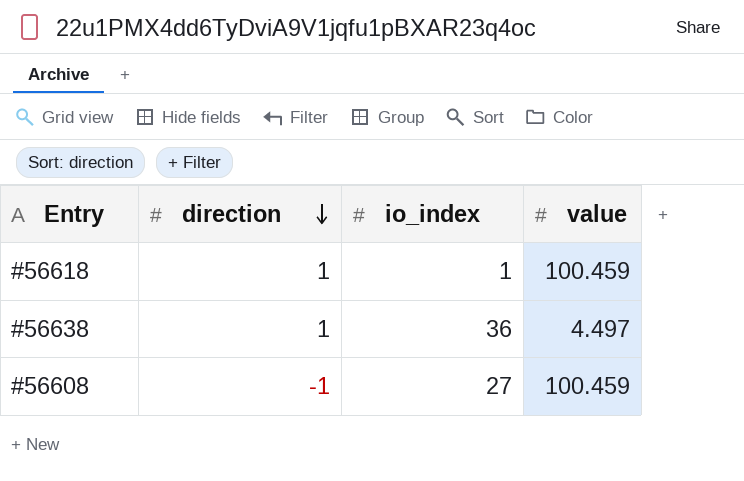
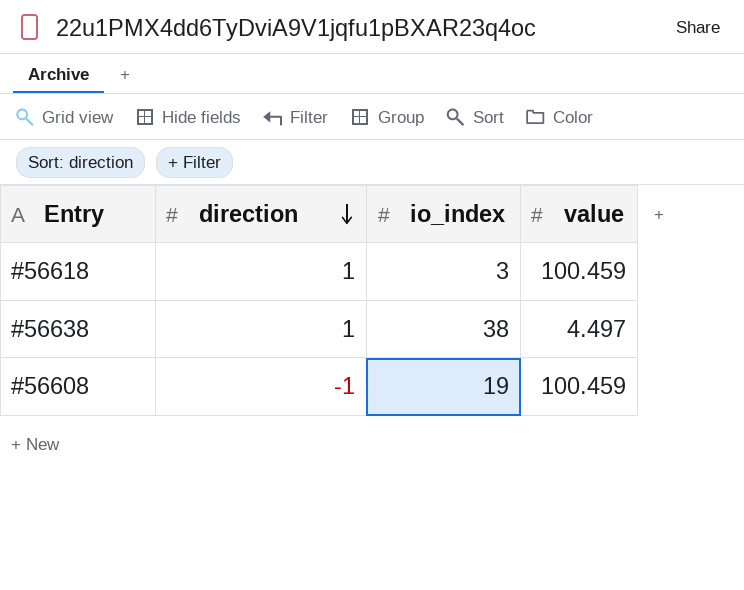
#56618 | io_index: 1 -> 3
#56638 | io_index: 36 -> 38
#56608 | io_index: 27 -> 19

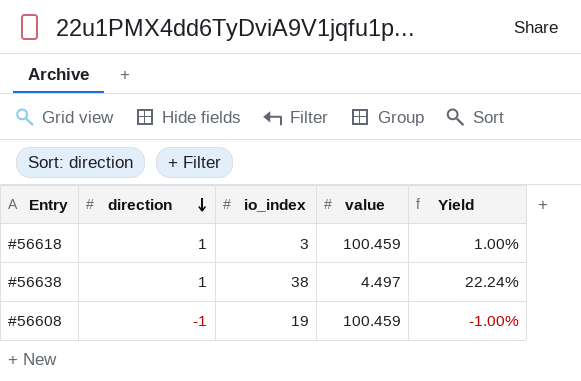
column Yield | formula: none -> [direction] / [value]

